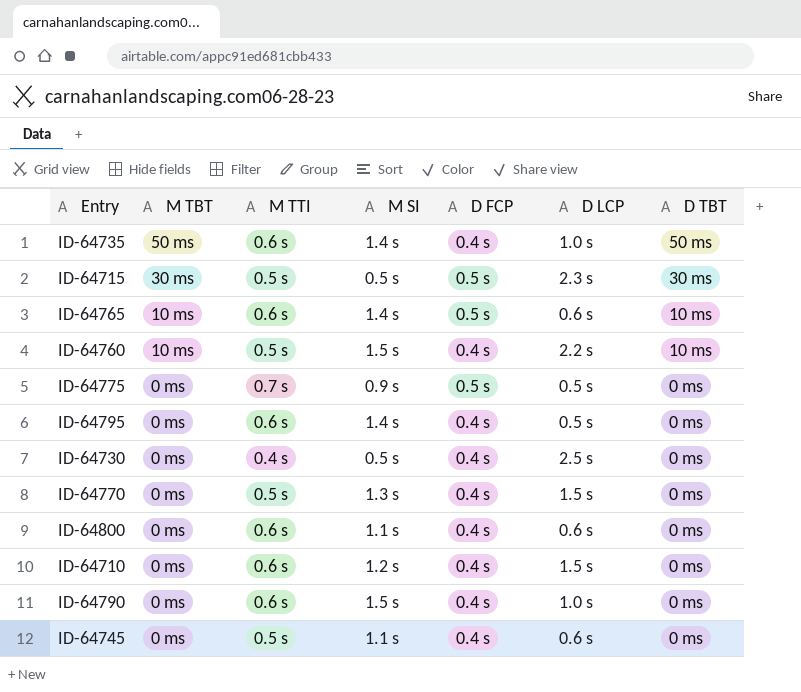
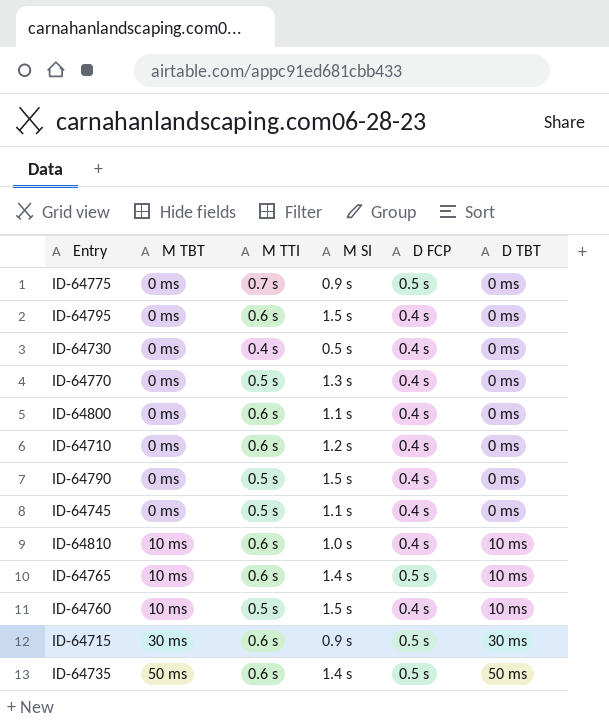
row order: M TBT descending -> M TBT ascending
column D LCP | position: 6 -> none
ID-64795 | M SI: 1.4 s -> 1.5 s
ID-64790 | M TTI: 0.6 s -> 0.5 s
row ID-64810: none -> 10 ms | 0.6 s | 1.0 s | 0.4 s | 10 ms
ID-64715 | M TTI: 0.5 s -> 0.6 s
ID-64715 | M SI: 0.5 s -> 0.9 s
ID-64735 | D FCP: 0.4 s -> 0.5 s

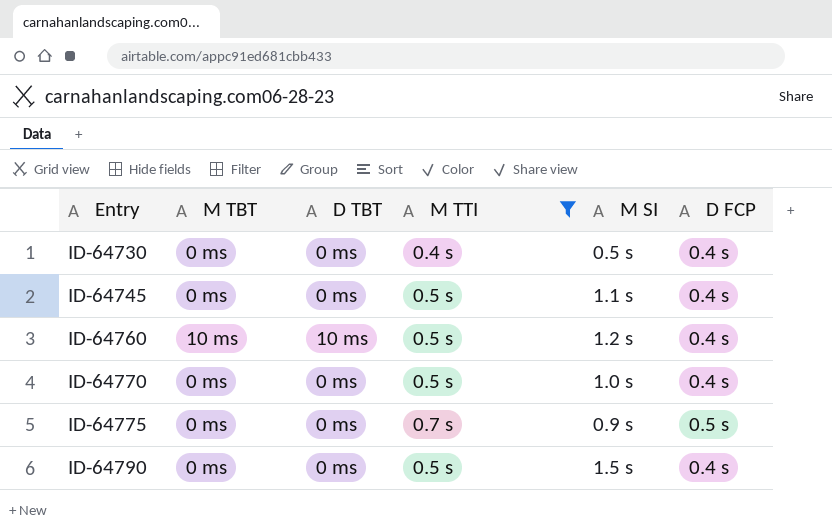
filter: none -> M TTI != 0.6 s
row order: M TBT ascending -> Entry ascending
column D TBT | position: 6 -> 3
ID-64760 | M SI: 1.5 s -> 1.2 s
ID-64770 | M SI: 1.3 s -> 1.0 s

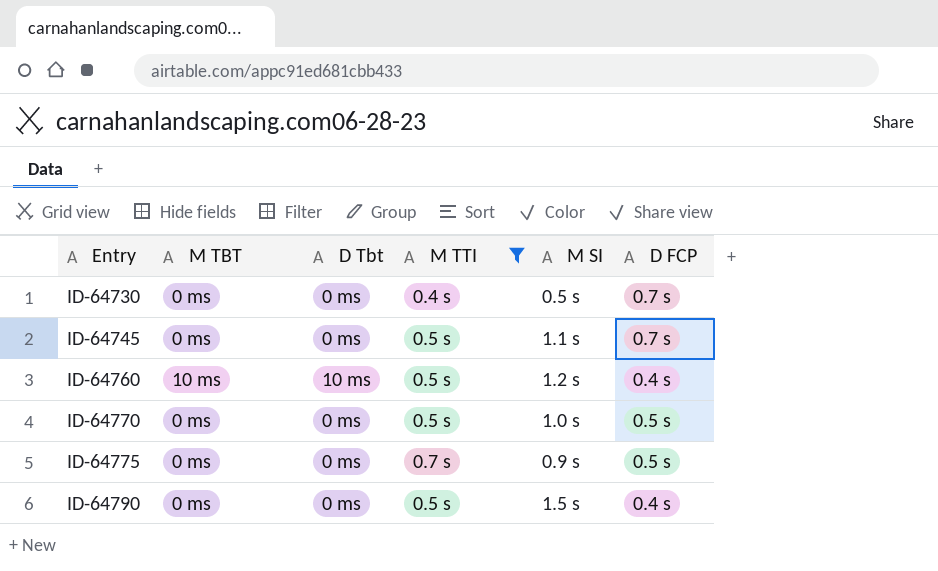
column name: D TBT -> D Tbt
ID-64730 | D FCP: 0.4 s -> 0.7 s
ID-64745 | D FCP: 0.4 s -> 0.7 s
ID-64770 | D FCP: 0.4 s -> 0.5 s

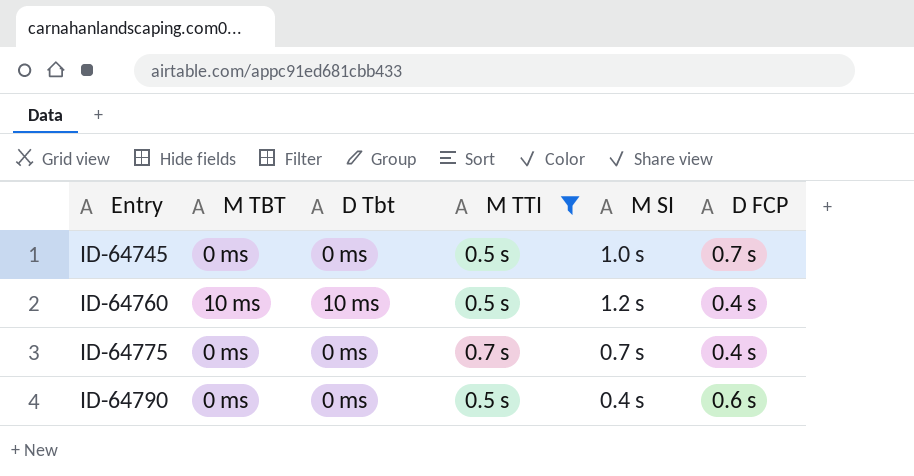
row ID-64730: 0 ms | 0 ms | 0.4 s | 0.5 s | 0.7 s -> none
row ID-64770: 0 ms | 0 ms | 0.5 s | 1.0 s | 0.5 s -> none
ID-64745 | M SI: 1.1 s -> 1.0 s
ID-64775 | M SI: 0.9 s -> 0.7 s
ID-64775 | D FCP: 0.5 s -> 0.4 s
ID-64790 | M SI: 1.5 s -> 0.4 s
ID-64790 | D FCP: 0.4 s -> 0.6 s

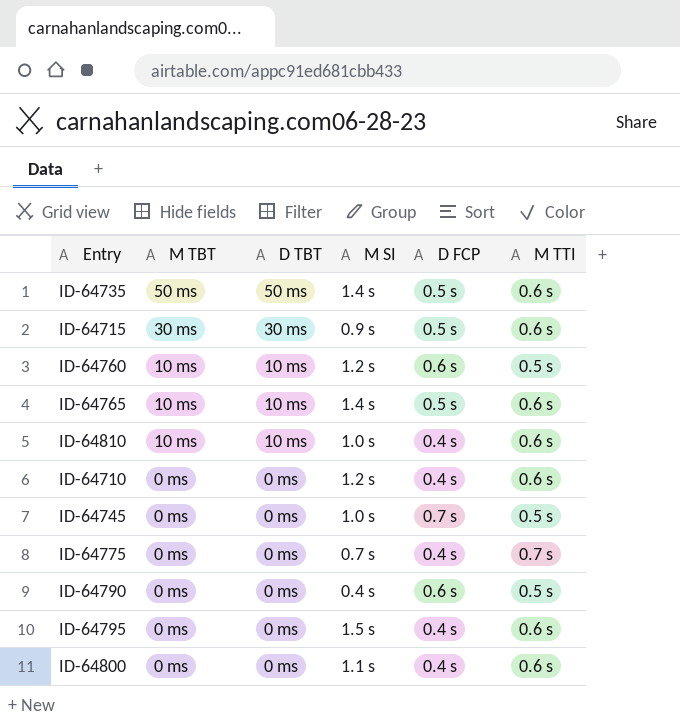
filter: M TTI != 0.6 s -> none
row order: Entry ascending -> M TBT descending
column name: D Tbt -> D TBT
column M TTI | position: 4 -> 6
ID-64760 | D FCP: 0.4 s -> 0.6 s

